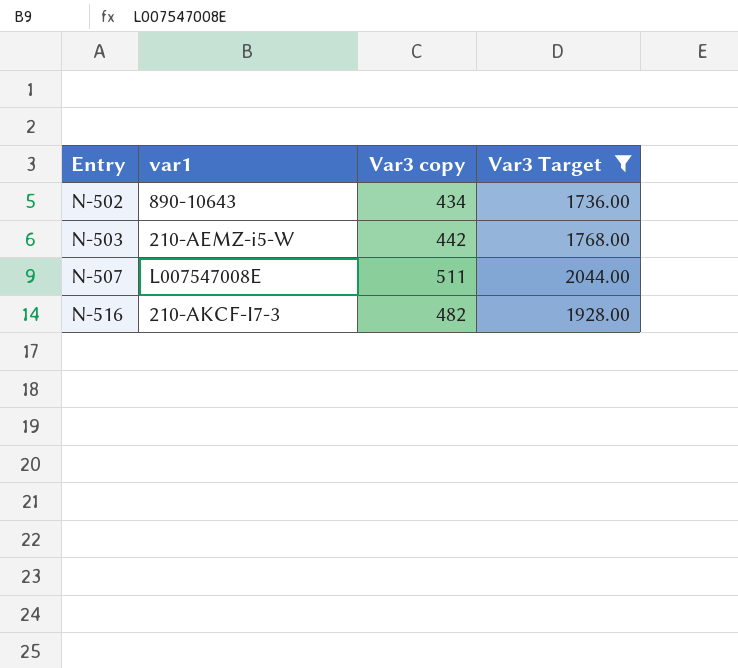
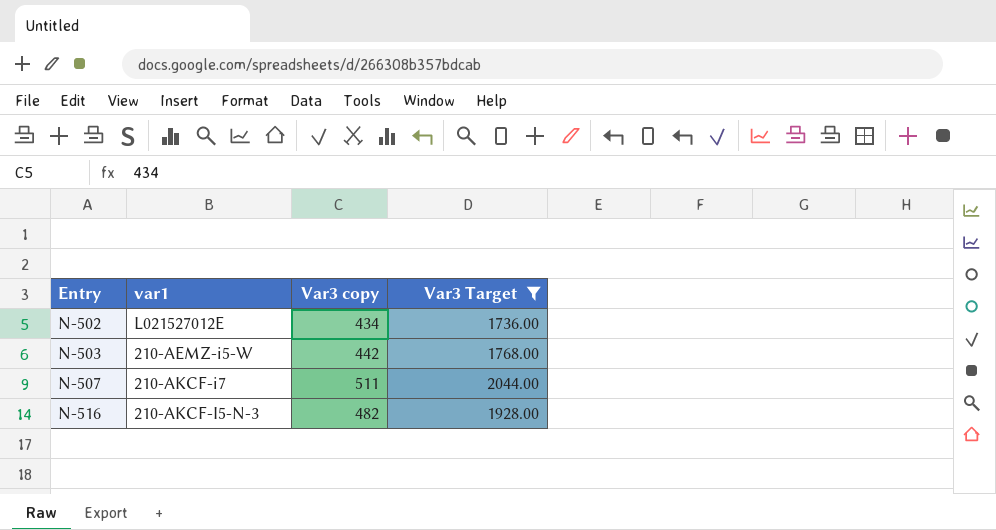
N-502 | var1: 890-10643 -> L021527012E
N-507 | var1: L007547008E -> 210-AKCF-i7
N-516 | var1: 210-AKCF-I7-3 -> 210-AKCF-I5-N-3

